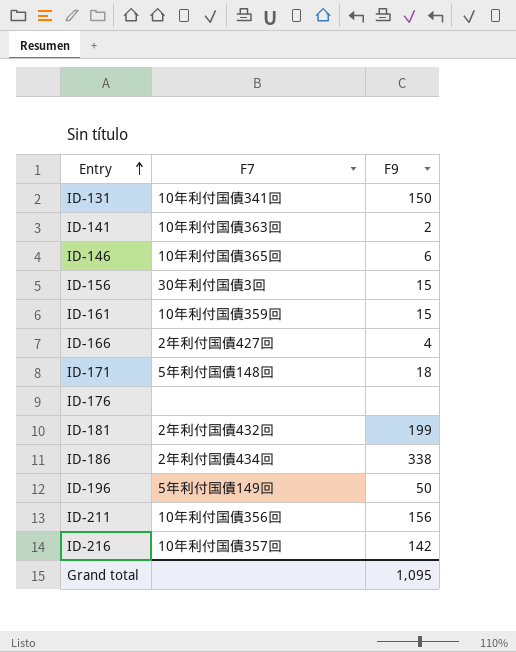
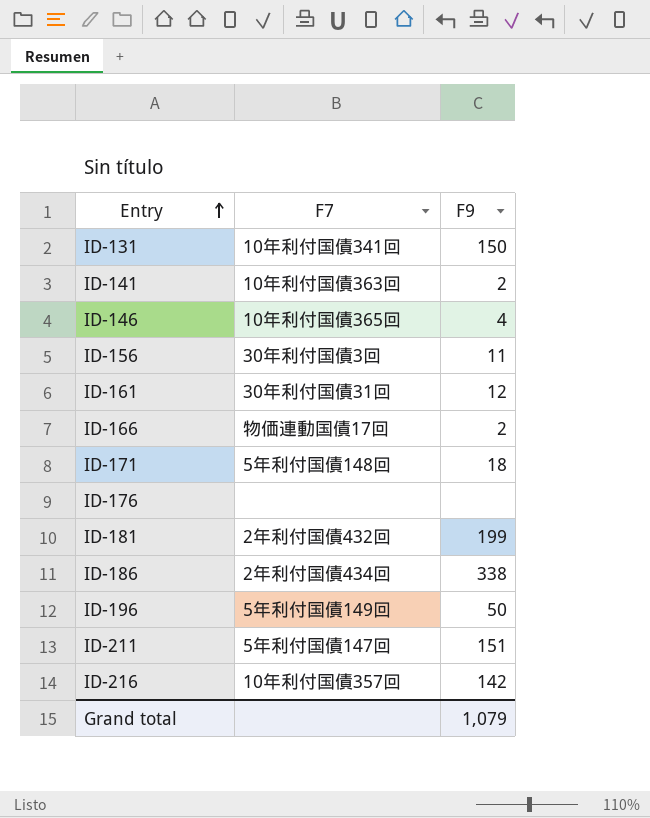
ID-146 | F9: 6 -> 4
ID-156 | F9: 15 -> 11
ID-161 | F7: 10年利付国債359回 -> 30年利付国債31回
ID-161 | F9: 15 -> 12
ID-166 | F7: 2年利付国債427回 -> 物価連動国債17回
ID-166 | F9: 4 -> 2
ID-211 | F7: 10年利付国債356回 -> 5年利付国債147回
ID-211 | F9: 156 -> 151
Grand total | F9: 1,095 -> 1,079

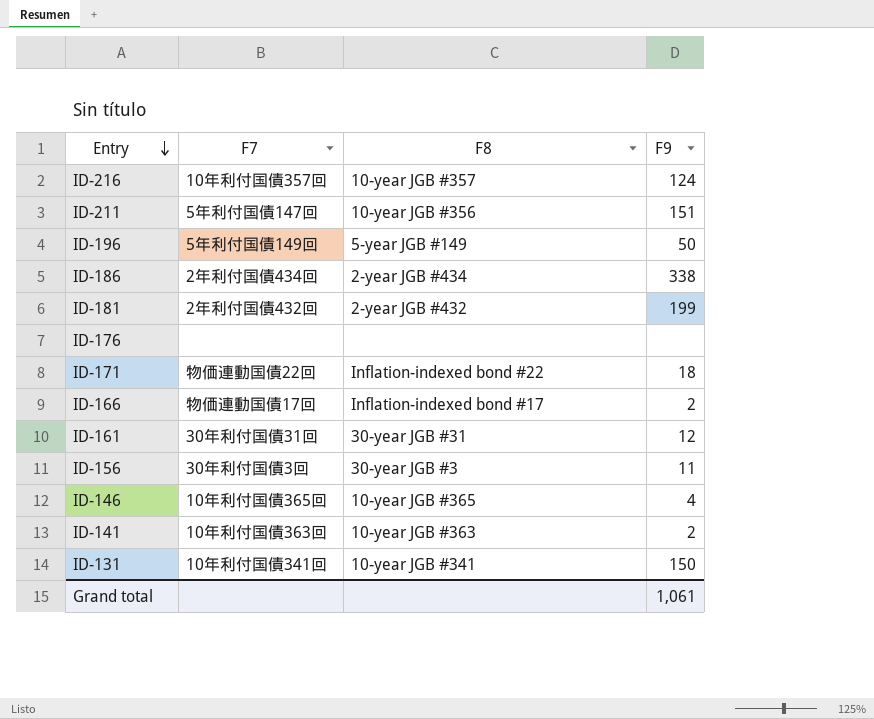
row order: Entry ascending -> Entry descending
column F8 | position: none -> 3
ID-216 | F9: 142 -> 124
ID-171 | F7: 5年利付国債148回 -> 物価連動国債22回
Grand total | F9: 1,079 -> 1,061

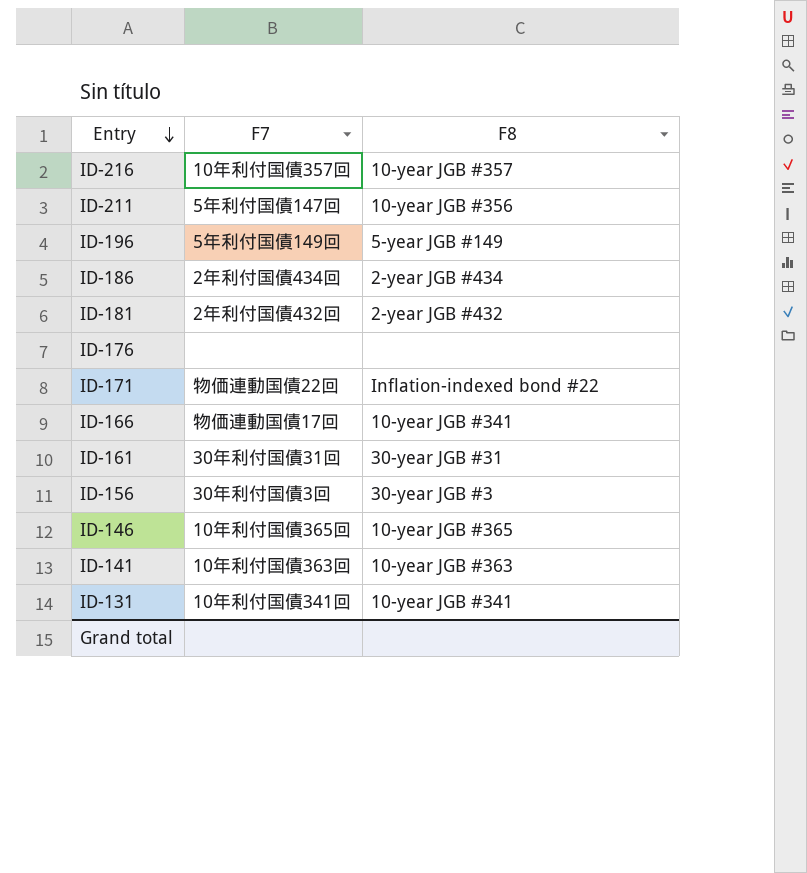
column F9 | position: 4 -> none
ID-166 | F8: Inflation-indexed bond #17 -> 10-year JGB #341

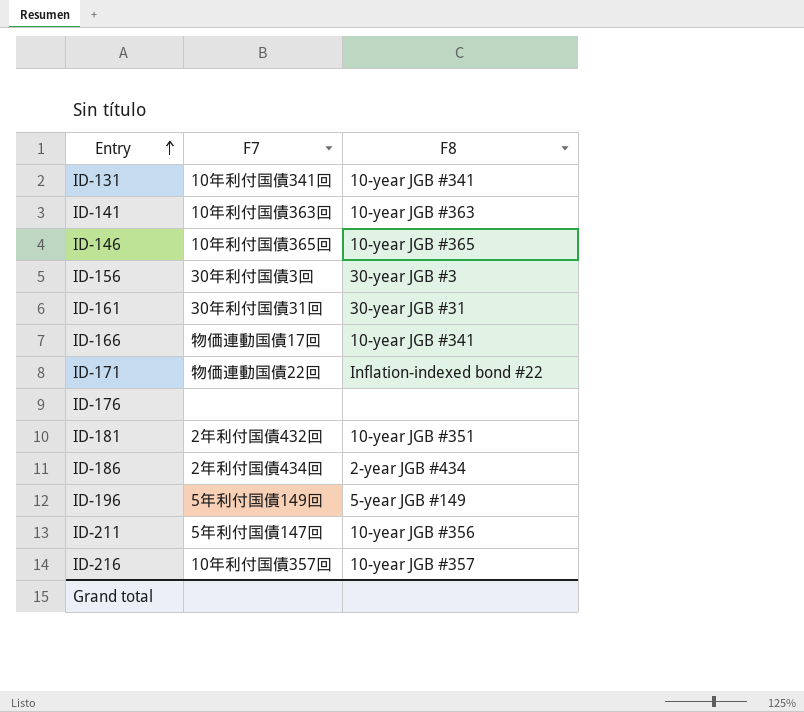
row order: Entry descending -> Entry ascending
ID-181 | F8: 2-year JGB #432 -> 10-year JGB #351

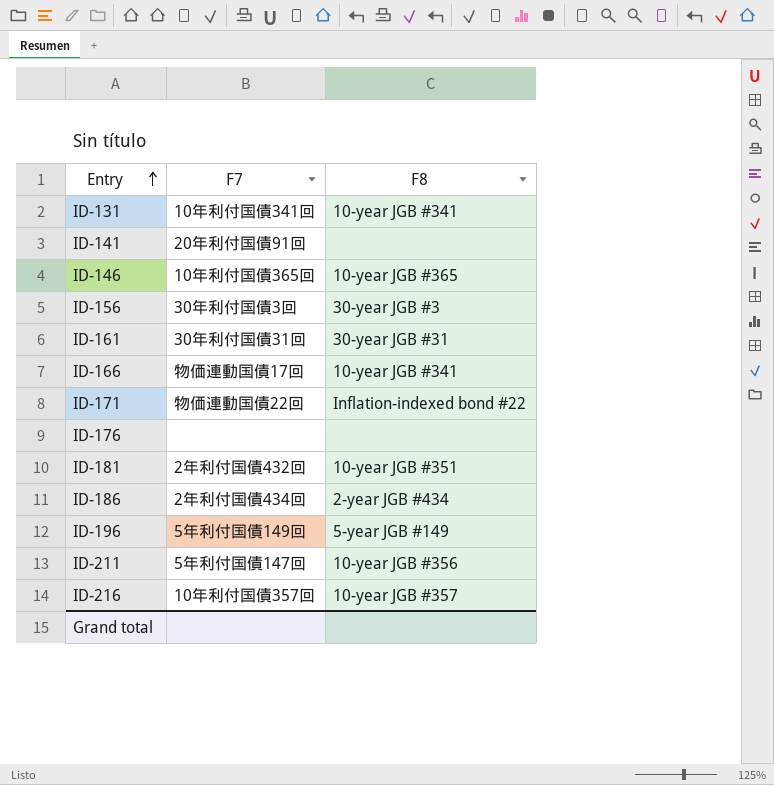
ID-141 | F7: 10年利付国債363回 -> 20年利付国債91回
ID-141 | F8: 10-year JGB #363 -> none

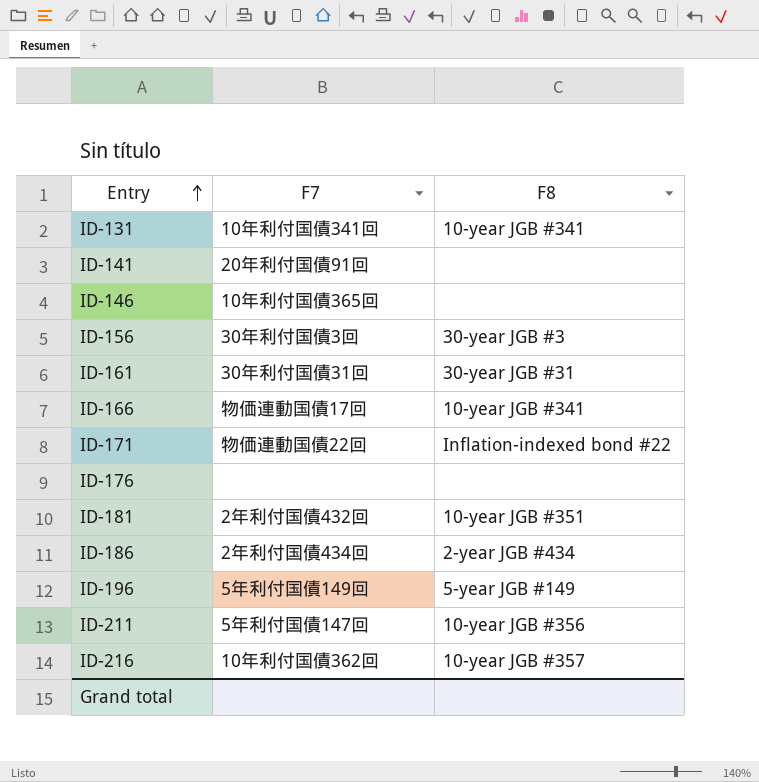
ID-146 | F8: 10-year JGB #365 -> none
ID-216 | F7: 10年利付国債357回 -> 10年利付国債362回

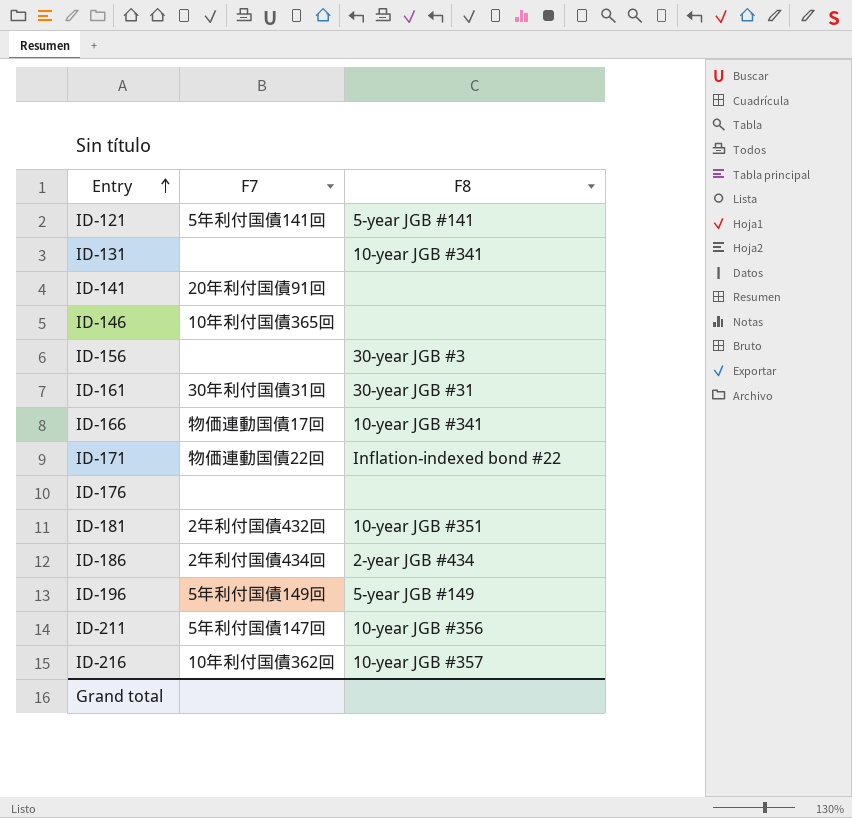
row ID-121: none -> 5年利付国債141回 | 5-year JGB #141
ID-131 | F7: 10年利付国債341回 -> none
ID-156 | F7: 30年利付国債3回 -> none

